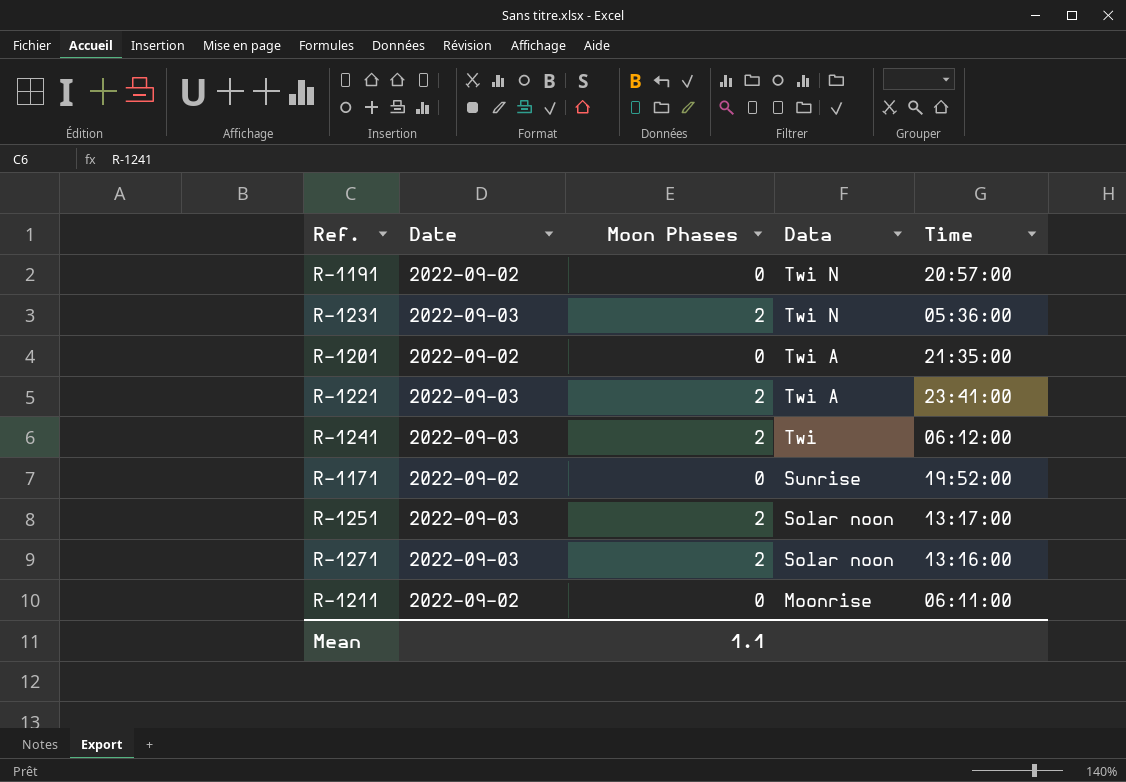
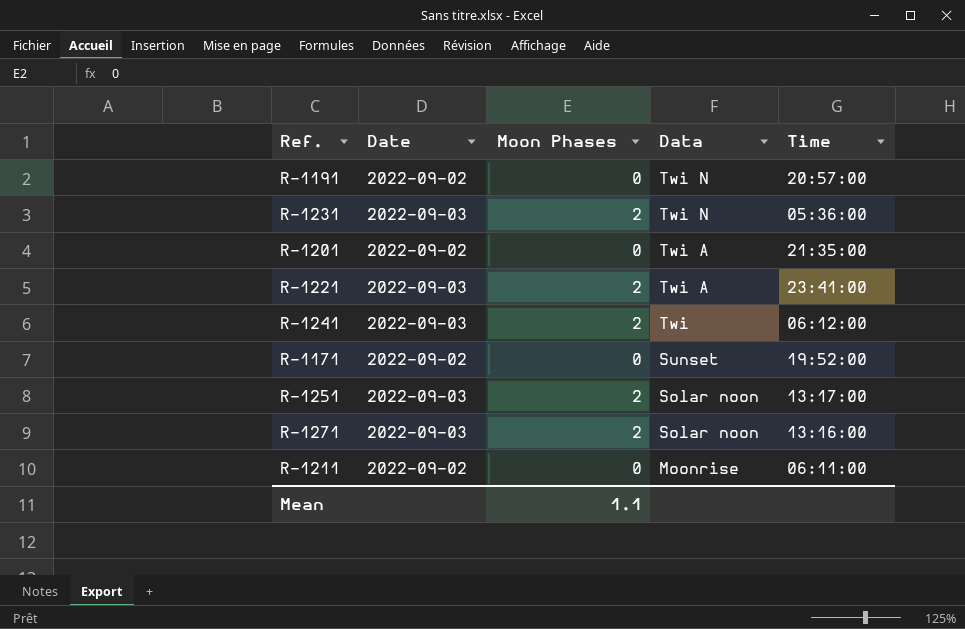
R-1171 | Data: Sunrise -> Sunset

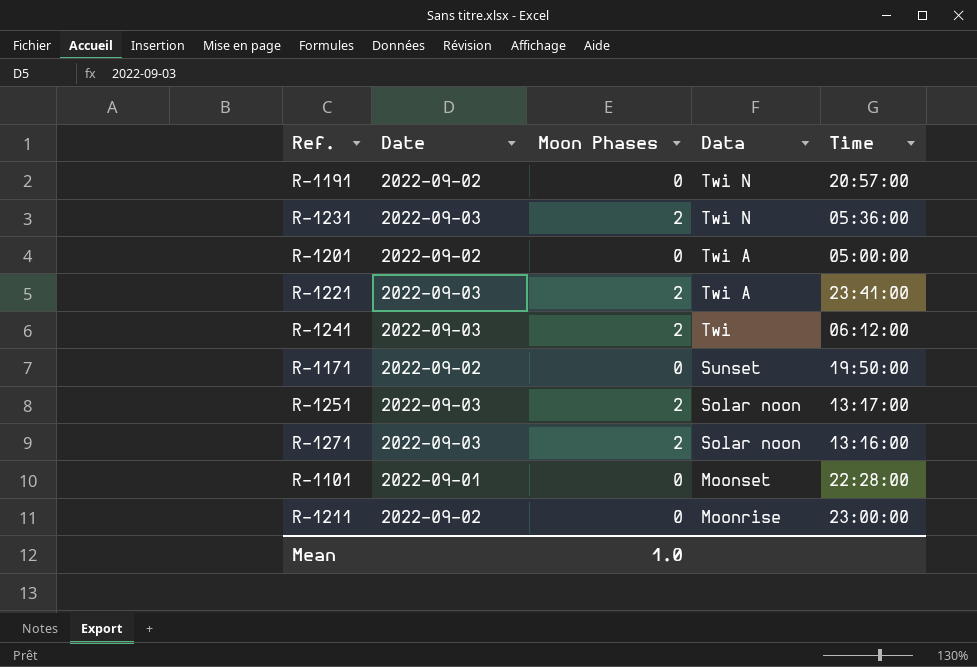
R-1201 | Time: 21:35:00 -> 05:00:00
R-1171 | Time: 19:52:00 -> 19:50:00
row R-1101: none -> 2022-09-01 | 0 | Moonset | 22:28:00
R-1211 | Time: 06:11:00 -> 23:00:00
Mean | Moon Phases: 1.1 -> 1.0

